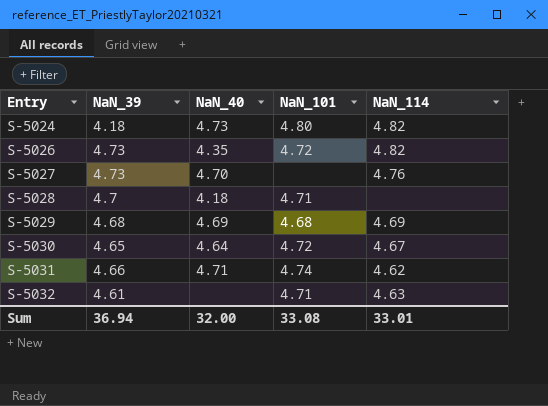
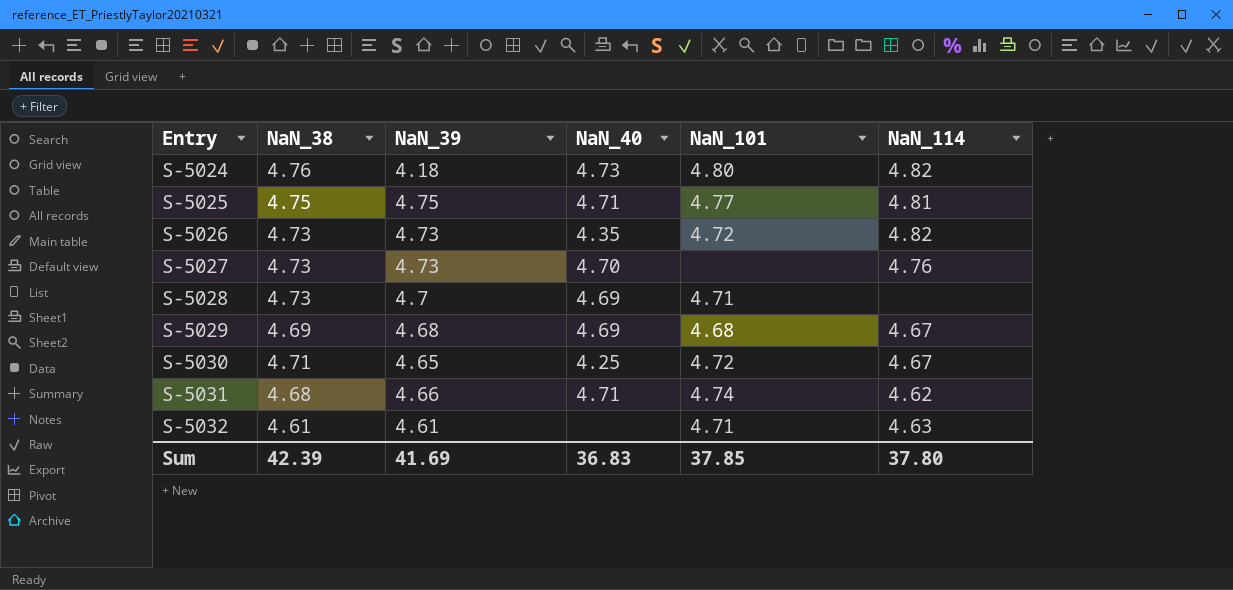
column NaN_38 | position: none -> 2
row S-5025: none -> 4.75 | 4.75 | 4.71 | 4.77 | 4.81
S-5028 | NaN_40: 4.18 -> 4.69
S-5029 | NaN_114: 4.69 -> 4.67
S-5030 | NaN_40: 4.64 -> 4.25
Sum | NaN_39: 36.94 -> 41.69
Sum | NaN_40: 32.00 -> 36.83
Sum | NaN_101: 33.08 -> 37.85
Sum | NaN_114: 33.01 -> 37.80

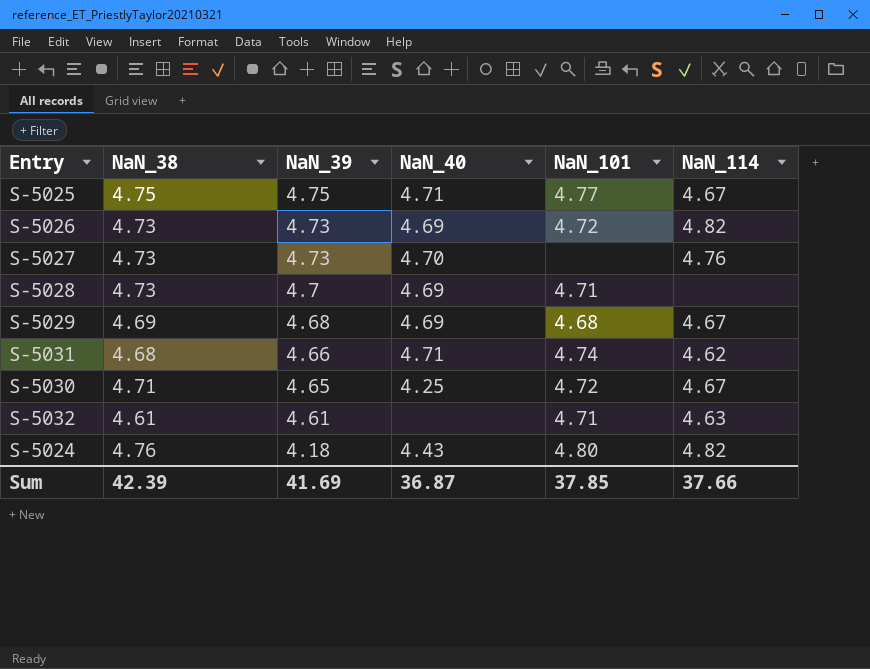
row order: Entry ascending -> NaN_39 descending
S-5025 | NaN_114: 4.81 -> 4.67
S-5026 | NaN_40: 4.35 -> 4.69
S-5024 | NaN_40: 4.73 -> 4.43
Sum | NaN_40: 36.83 -> 36.87
Sum | NaN_114: 37.80 -> 37.66

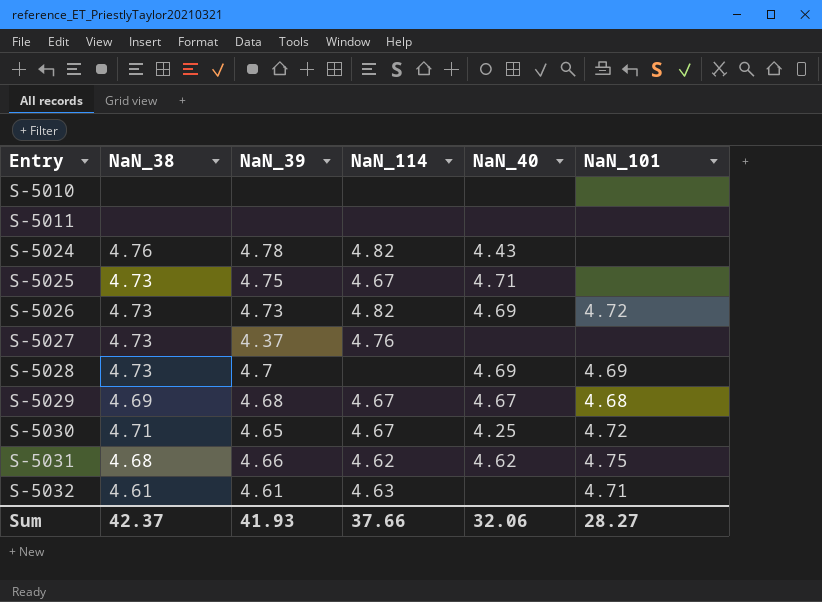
row order: NaN_39 descending -> Entry ascending
column NaN_114 | position: 6 -> 4
row S-5010: none -> none | none | none | none | none
row S-5011: none -> none | none | none | none | none
S-5024 | NaN_39: 4.18 -> 4.78
S-5024 | NaN_101: 4.80 -> none
S-5025 | NaN_38: 4.75 -> 4.73
S-5025 | NaN_101: 4.77 -> none
S-5027 | NaN_39: 4.73 -> 4.37
S-5027 | NaN_40: 4.70 -> none
S-5028 | NaN_101: 4.71 -> 4.69
S-5029 | NaN_40: 4.69 -> 4.67
S-5031 | NaN_40: 4.71 -> 4.62
S-5031 | NaN_101: 4.74 -> 4.75
Sum | NaN_38: 42.39 -> 42.37
Sum | NaN_39: 41.69 -> 41.93
Sum | NaN_40: 36.87 -> 32.06
Sum | NaN_101: 37.85 -> 28.27

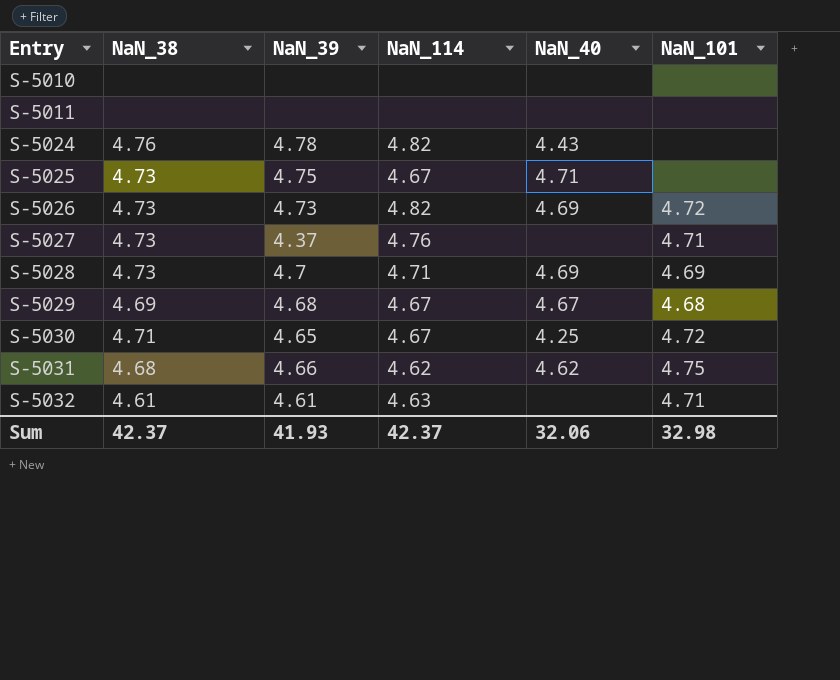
S-5027 | NaN_101: none -> 4.71
S-5028 | NaN_114: none -> 4.71
Sum | NaN_114: 37.66 -> 42.37
Sum | NaN_101: 28.27 -> 32.98

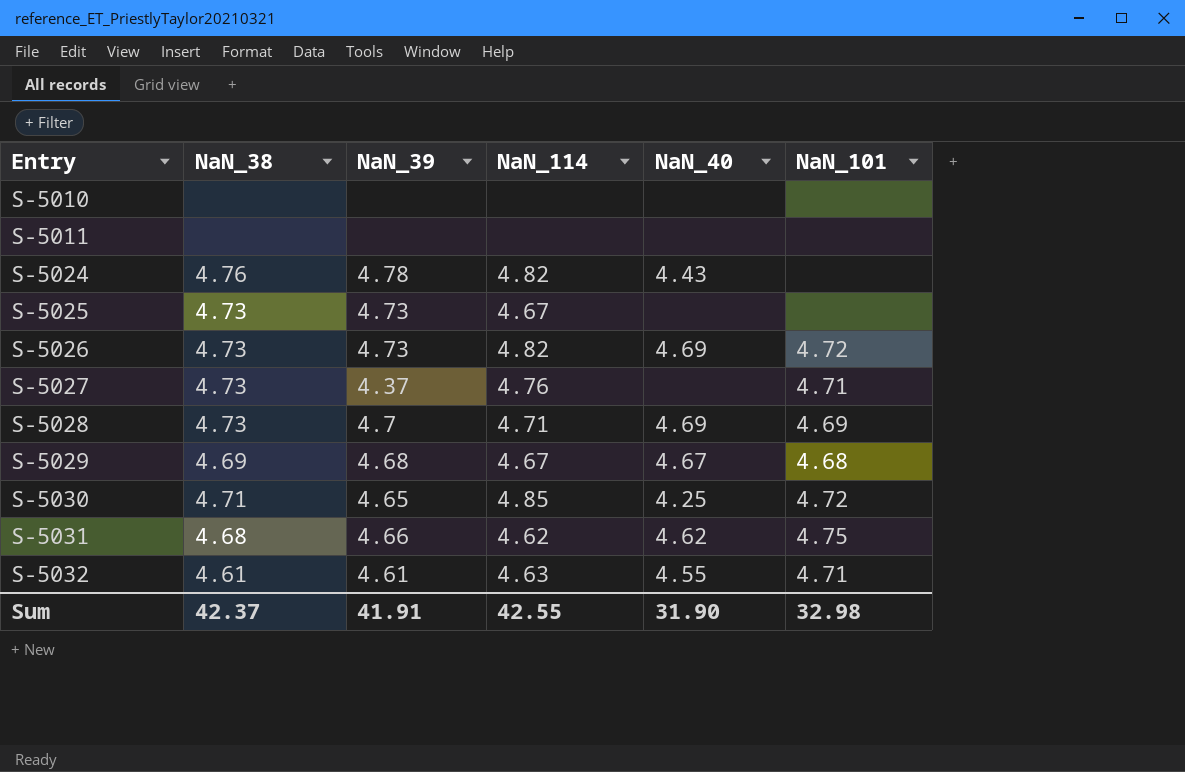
S-5025 | NaN_39: 4.75 -> 4.73
S-5025 | NaN_40: 4.71 -> none
S-5030 | NaN_114: 4.67 -> 4.85
S-5032 | NaN_40: none -> 4.55
Sum | NaN_39: 41.93 -> 41.91
Sum | NaN_114: 42.37 -> 42.55
Sum | NaN_40: 32.06 -> 31.90

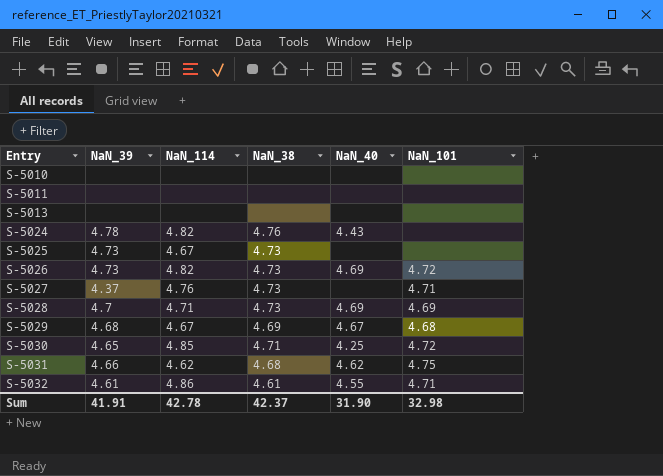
column NaN_38 | position: 2 -> 4
row S-5013: none -> none | none | none | none | none
S-5032 | NaN_114: 4.63 -> 4.86
Sum | NaN_114: 42.55 -> 42.78

